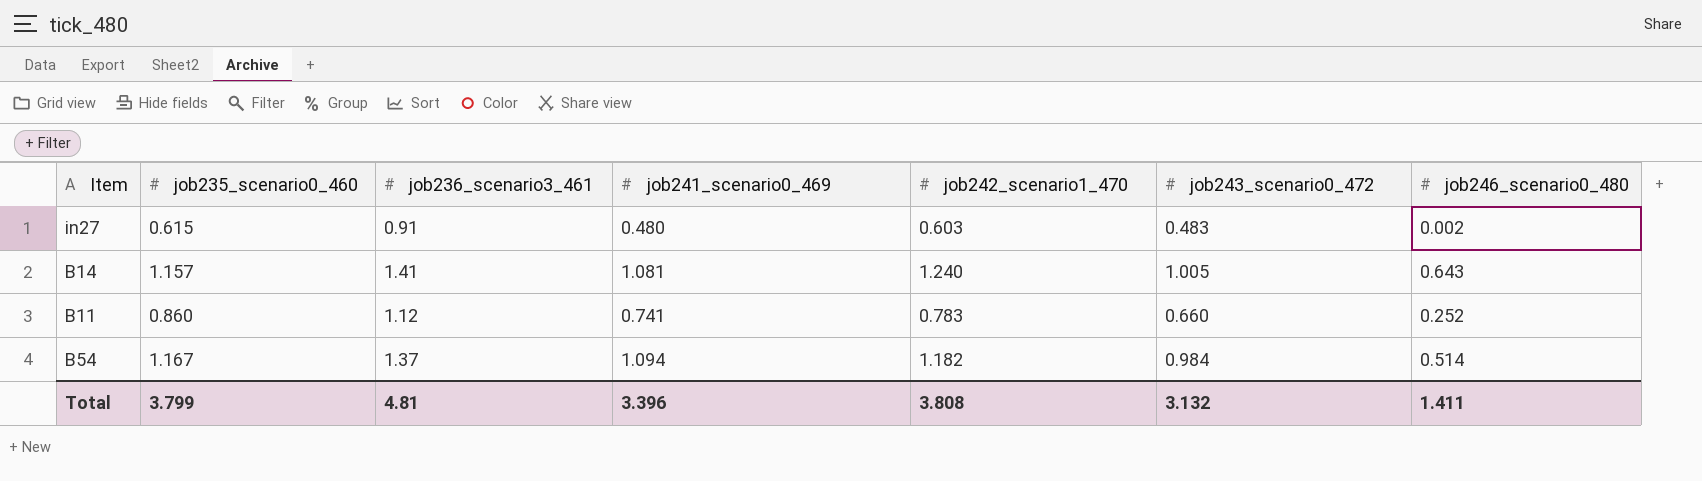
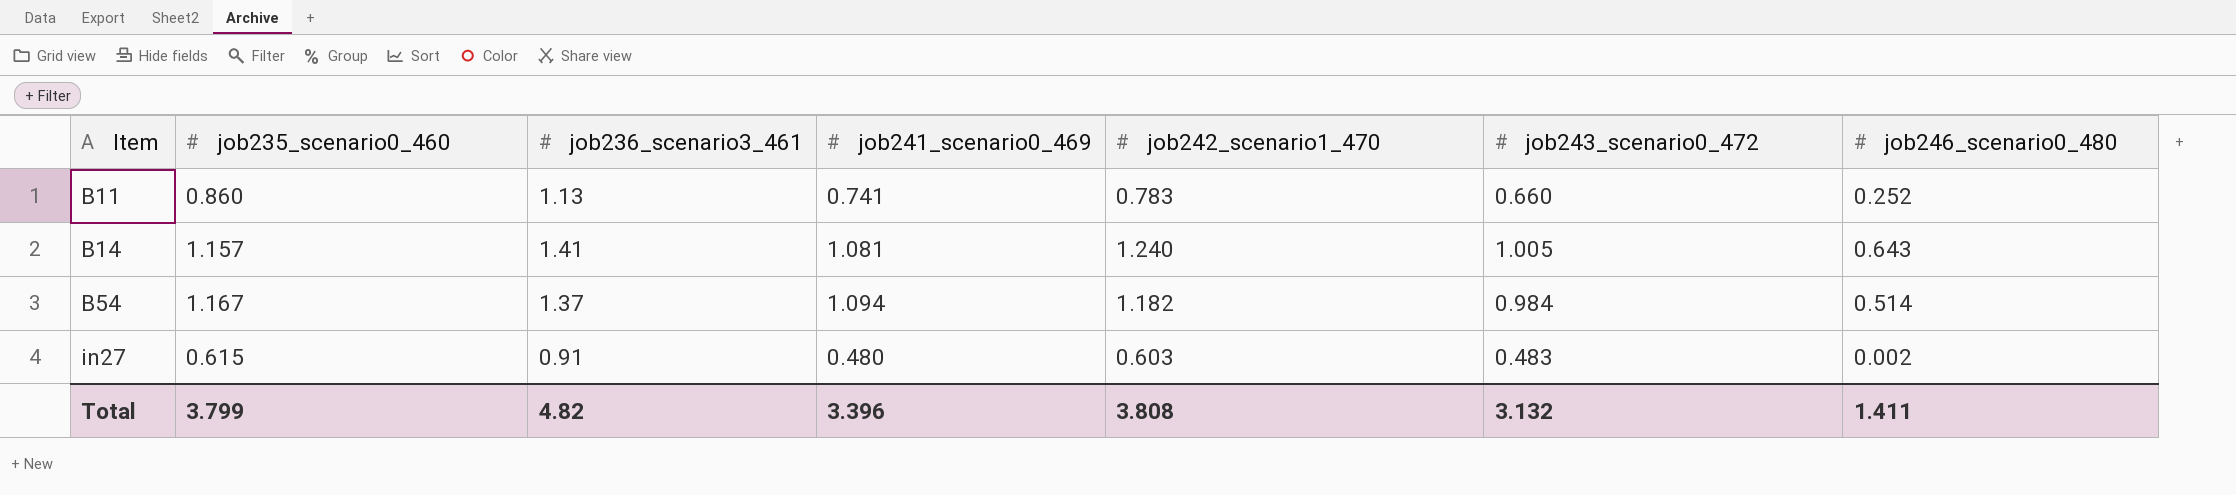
row order: none -> Item ascending
B11 | job236_scenario3_461: 1.12 -> 1.13
Total | job236_scenario3_461: 4.81 -> 4.82

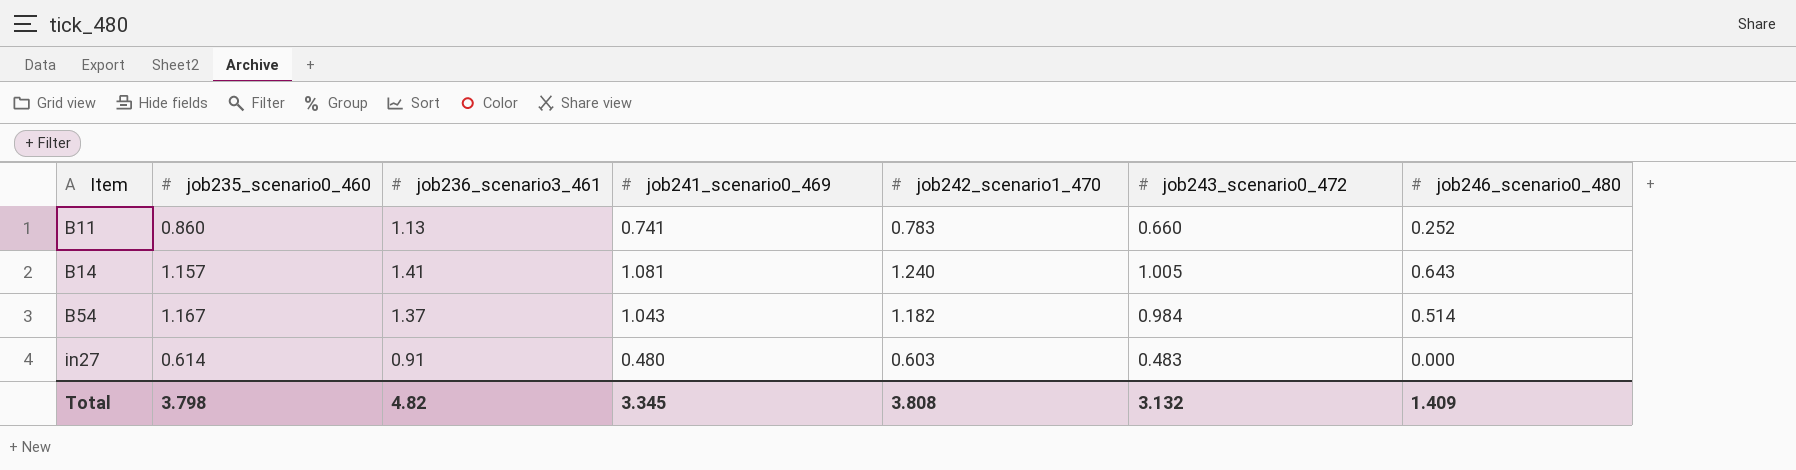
B54 | job241_scenario0_469: 1.094 -> 1.043
in27 | job235_scenario0_460: 0.615 -> 0.614
in27 | job246_scenario0_480: 0.002 -> 0.000
Total | job235_scenario0_460: 3.799 -> 3.798
Total | job241_scenario0_469: 3.396 -> 3.345
Total | job246_scenario0_480: 1.411 -> 1.409

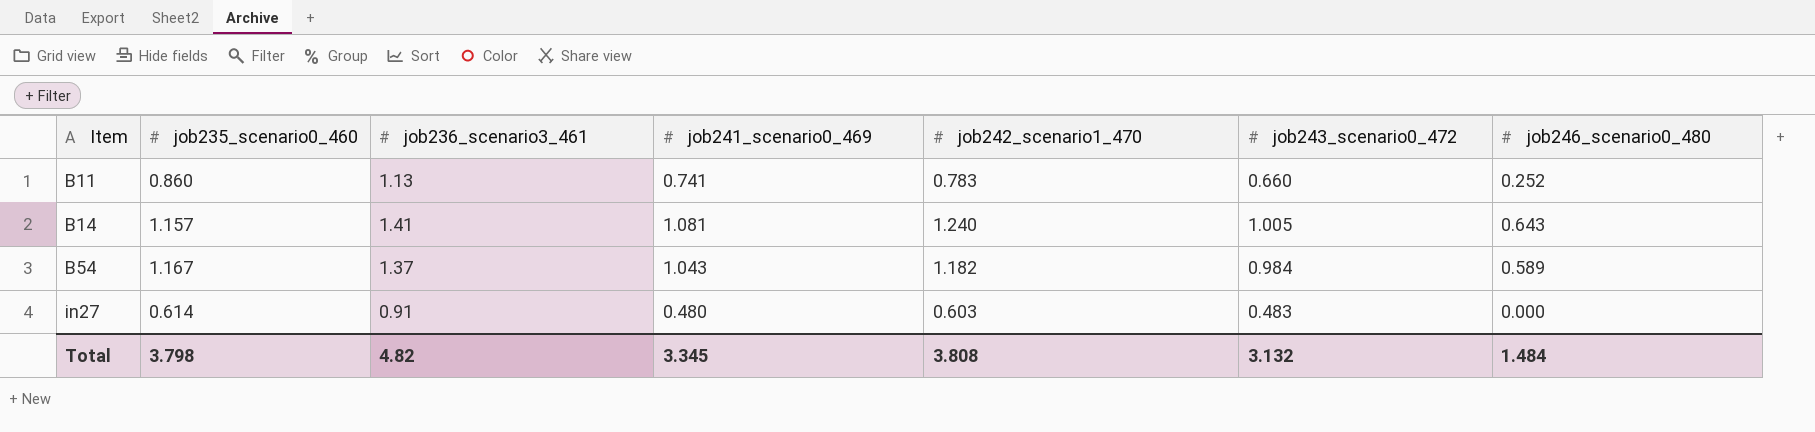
B54 | job246_scenario0_480: 0.514 -> 0.589
Total | job246_scenario0_480: 1.409 -> 1.484

